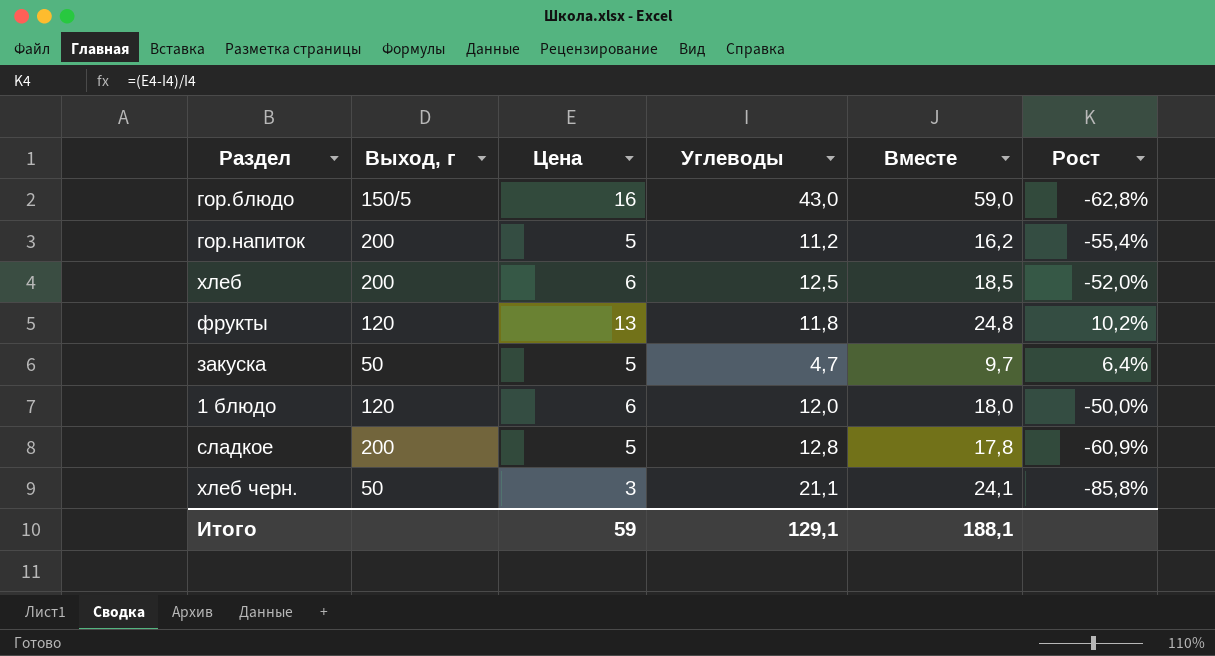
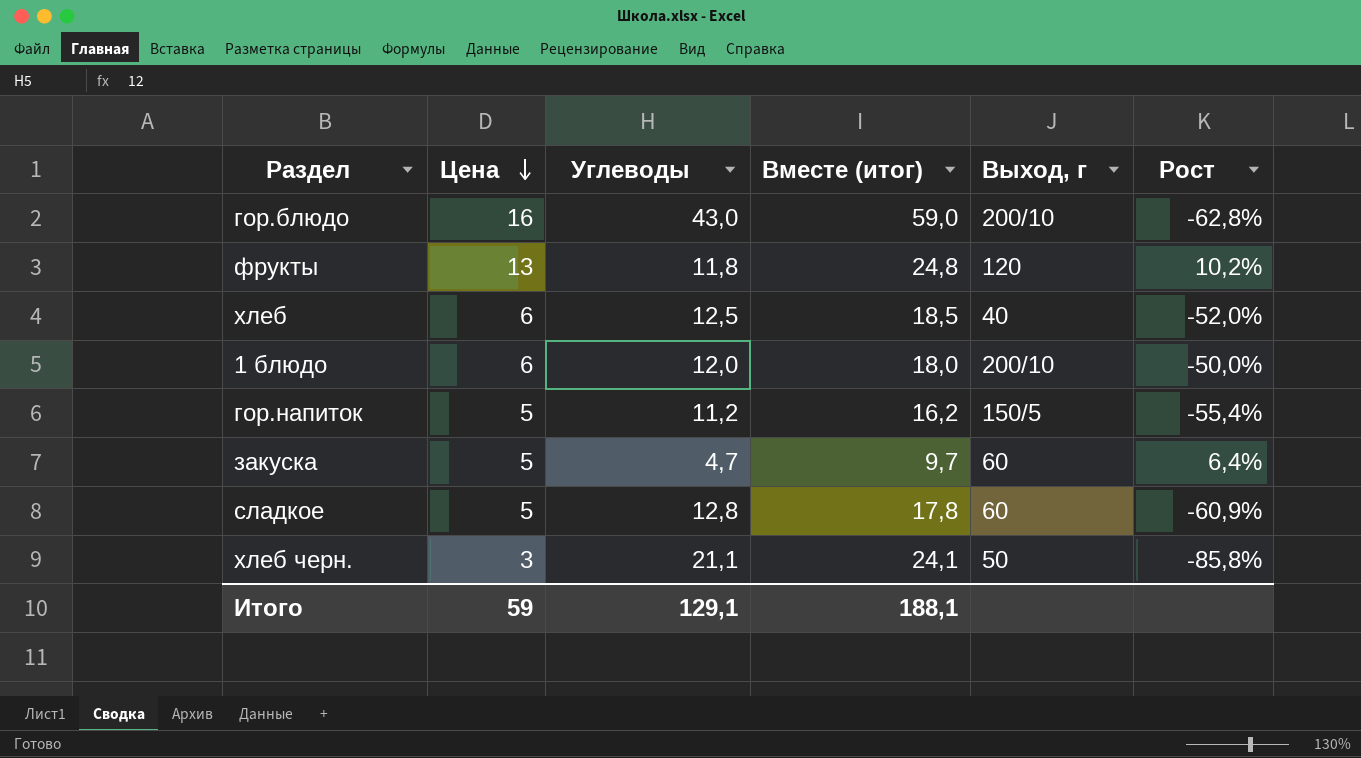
row order: none -> Цена descending
column name: Вместе -> Вместе (итог)
column Выход, г | position: 2 -> 5
гор.блюдо | Выход, г: 150/5 -> 200/10
хлеб | Выход, г: 200 -> 40
1 блюдо | Выход, г: 120 -> 200/10
гор.напиток | Выход, г: 200 -> 150/5
закуска | Выход, г: 50 -> 60
сладкое | Выход, г: 200 -> 60

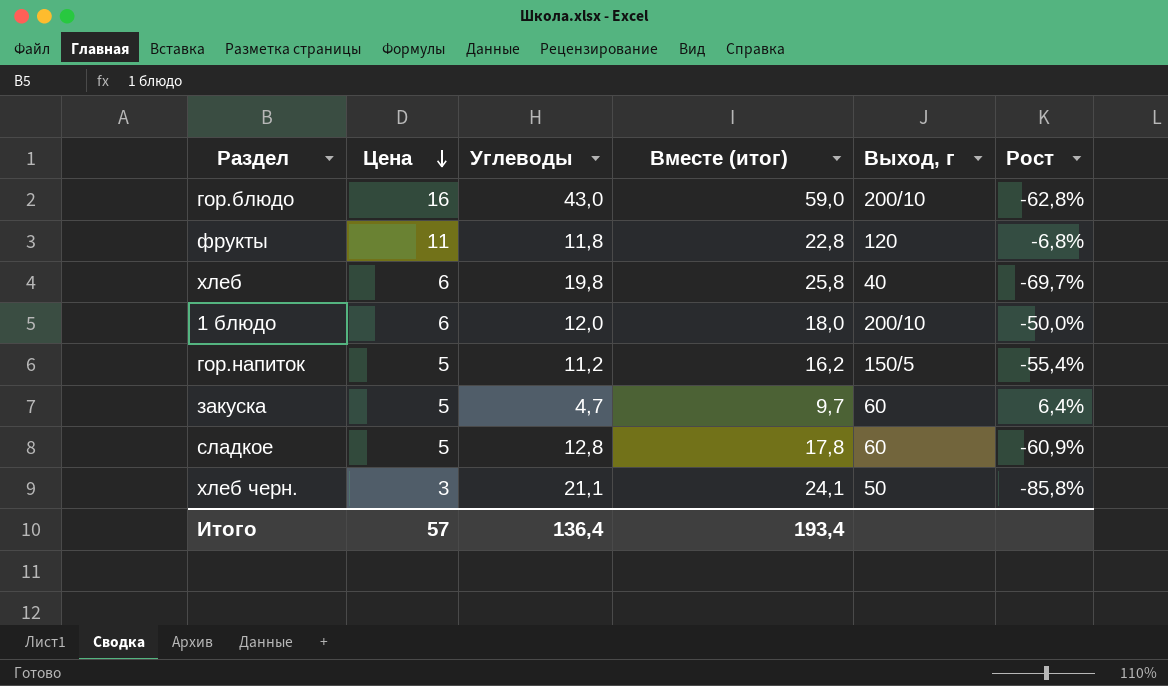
фрукты | Цена: 13 -> 11
фрукты | Вместе (итог): 24,8 -> 22,8
фрукты | Рост: 10,2% -> -6,8%
хлеб | Углеводы: 12,5 -> 19,8
хлеб | Вместе (итог): 18,5 -> 25,8
хлеб | Рост: -52,0% -> -69,7%
Итого | Цена: 59 -> 57
Итого | Углеводы: 129,1 -> 136,4
Итого | Вместе (итог): 188,1 -> 193,4

